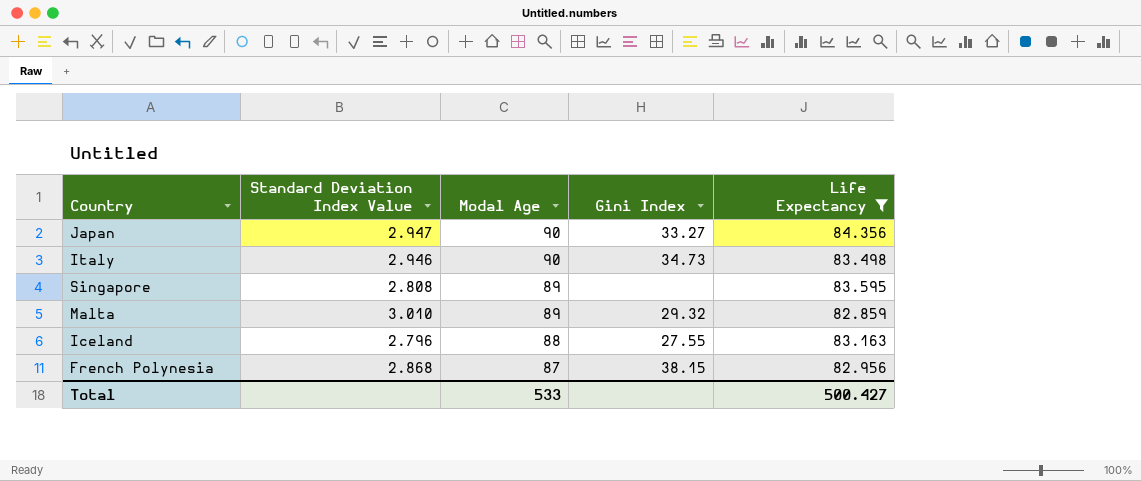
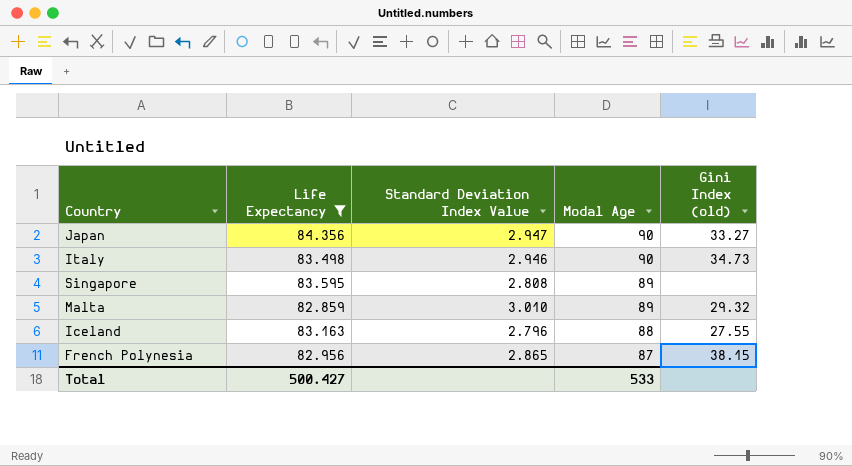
column Life Expectancy | position: 5 -> 2
column name: Gini Index -> Gini Index (old)
French Polynesia | Standard Deviation Index Value: 2.868 -> 2.865

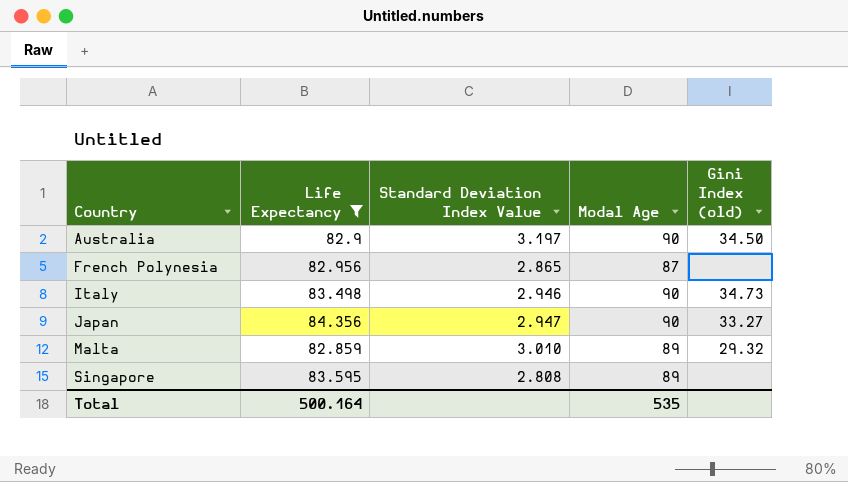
row order: Modal Age descending -> Country ascending
row Iceland: 83.163 | 2.796 | 88 | 27.55 -> none
row Australia: none -> 82.9 | 3.197 | 90 | 34.50
French Polynesia | Gini Index (old): 38.15 -> none
Total | Life Expectancy: 500.427 -> 500.164
Total | Modal Age: 533 -> 535

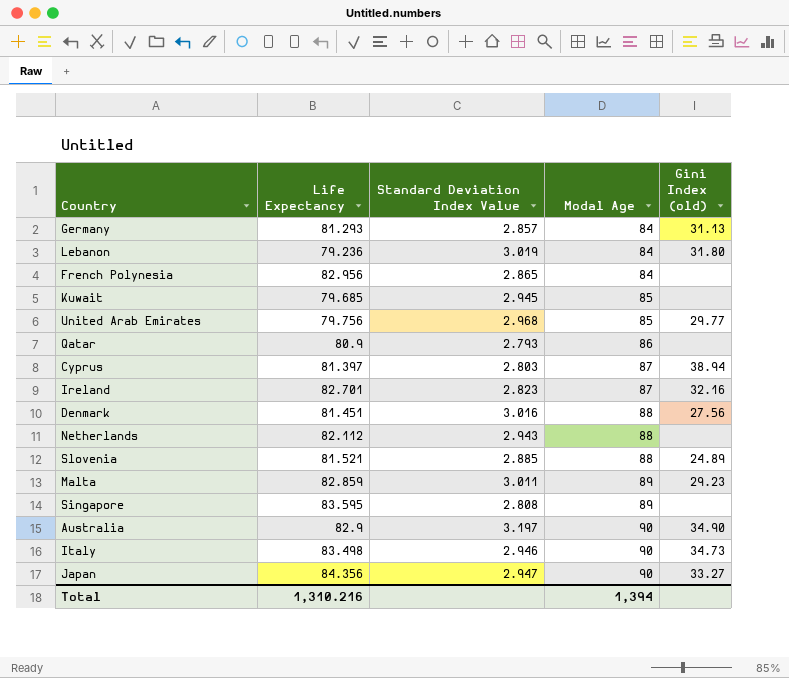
filter: Life Expectancy >= 82.859 -> none
row order: Country ascending -> Modal Age ascending
French Polynesia | Modal Age: 87 -> 84
Malta | Standard Deviation Index Value: 3.010 -> 3.011
Malta | Gini Index (old): 29.32 -> 29.23
Australia | Gini Index (old): 34.50 -> 34.90
Total | Life Expectancy: 500.164 -> 1,310.216
Total | Modal Age: 535 -> 1,394

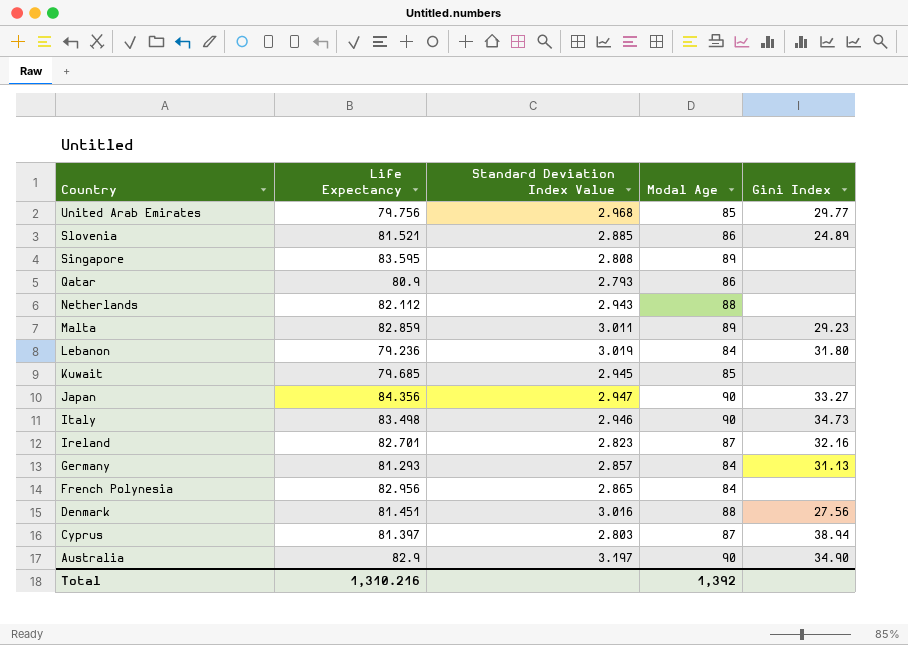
row order: Modal Age ascending -> Country descending
column name: Gini Index (old) -> Gini Index
Slovenia | Modal Age: 88 -> 86
Total | Modal Age: 1,394 -> 1,392

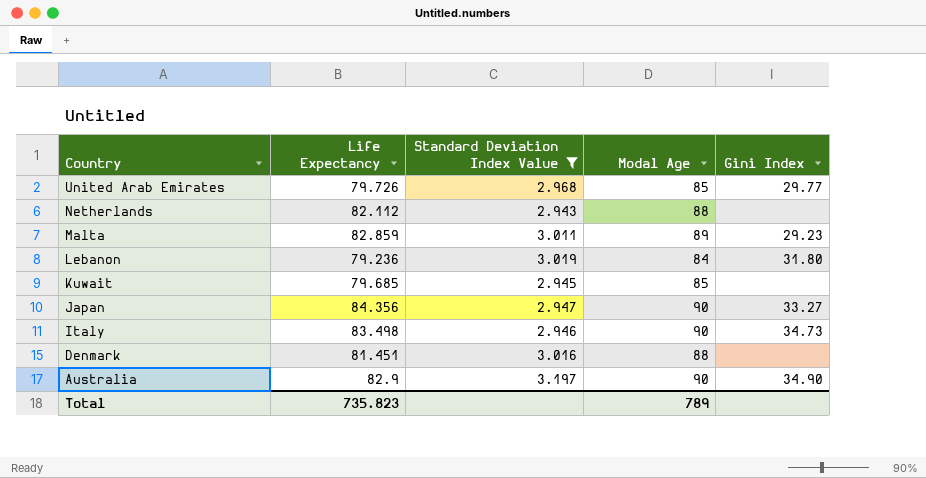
filter: none -> Standard Deviation Index Value >= 2.943
United Arab Emirates | Life Expectancy: 79.756 -> 79.726
Denmark | Gini Index: 27.56 -> none
Total | Life Expectancy: 1,310.216 -> 735.823
Total | Modal Age: 1,392 -> 789

